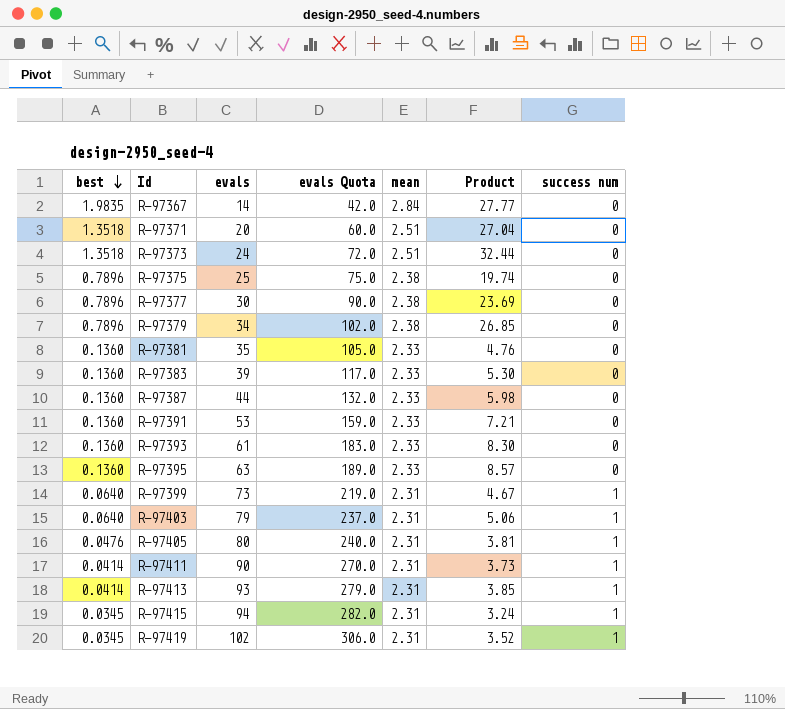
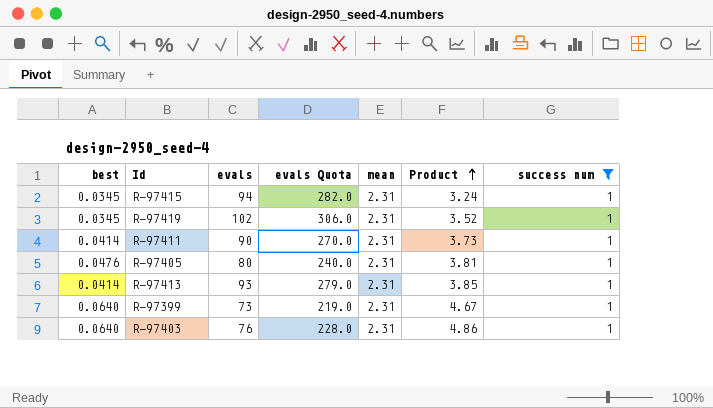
filter: none -> success num = 1
row order: best descending -> Product ascending
R-97403 | evals: 79 -> 76
R-97403 | evals Quota: 237.0 -> 228.0
R-97403 | Product: 5.06 -> 4.86

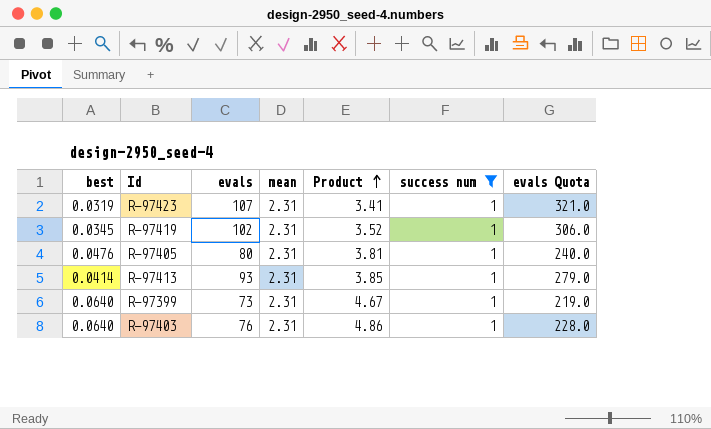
column evals Quota | position: 4 -> 7
row R-97415: 0.0345 | 94 | 282.0 | 2.31 | 3.24 | 1 -> none
row R-97411: 0.0414 | 90 | 270.0 | 2.31 | 3.73 | 1 -> none
row R-97423: none -> 0.0319 | 107 | 2.31 | 3.41 | 1 | 321.0

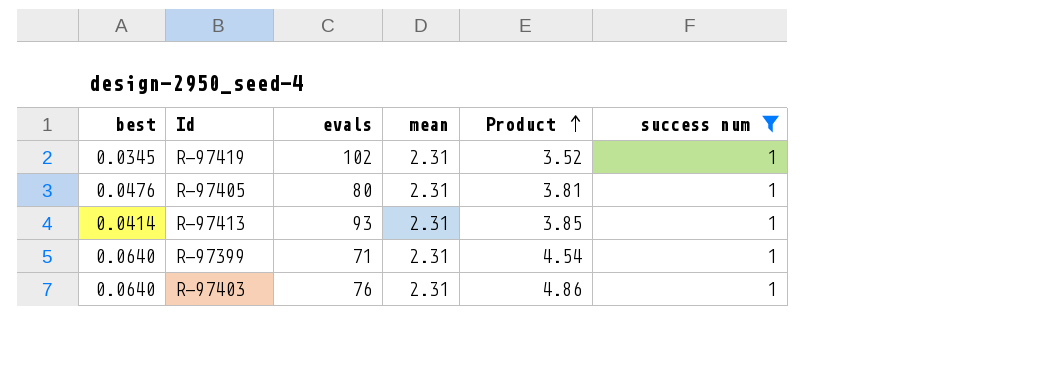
column evals Quota | formula: [evals] * 3 -> none
row R-97423: 0.0319 | 107 | 2.31 | 3.41 | 1 | 321.0 -> none
R-97399 | evals: 73 -> 71
R-97399 | Product: 4.67 -> 4.54

